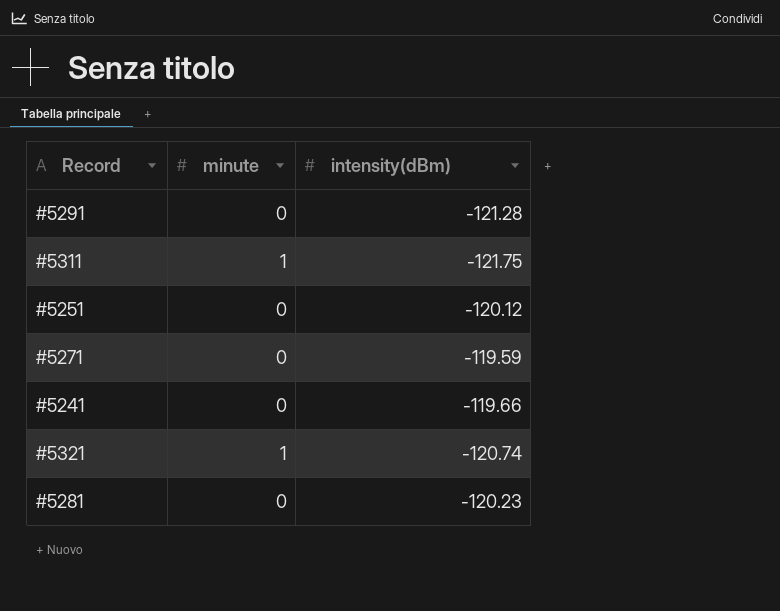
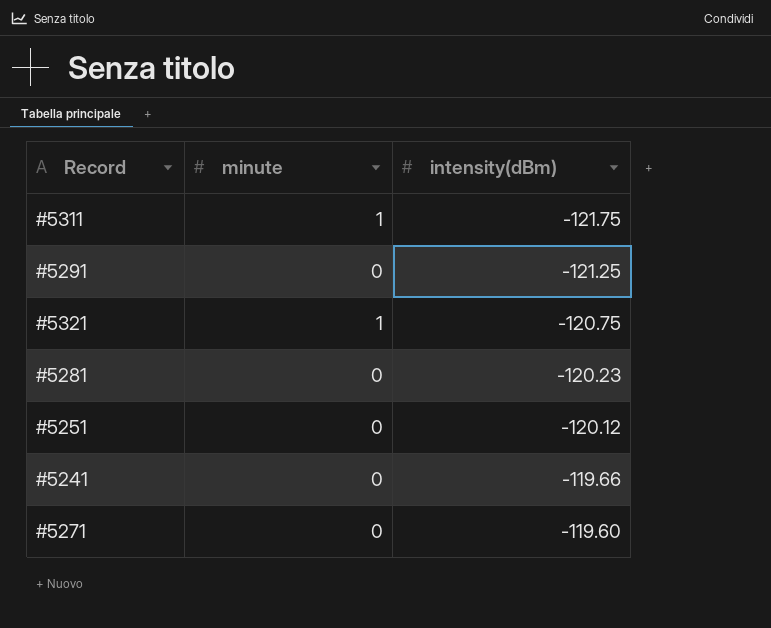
row order: none -> intensity(dBm) ascending
#5291 | intensity(dBm): -121.28 -> -121.25
#5321 | intensity(dBm): -120.74 -> -120.75
#5271 | intensity(dBm): -119.59 -> -119.60

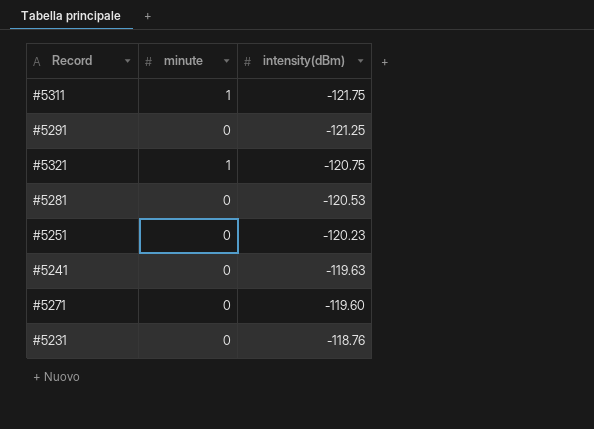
#5281 | intensity(dBm): -120.23 -> -120.53
#5251 | intensity(dBm): -120.12 -> -120.23
#5241 | intensity(dBm): -119.66 -> -119.63
row #5231: none -> 0 | -118.76

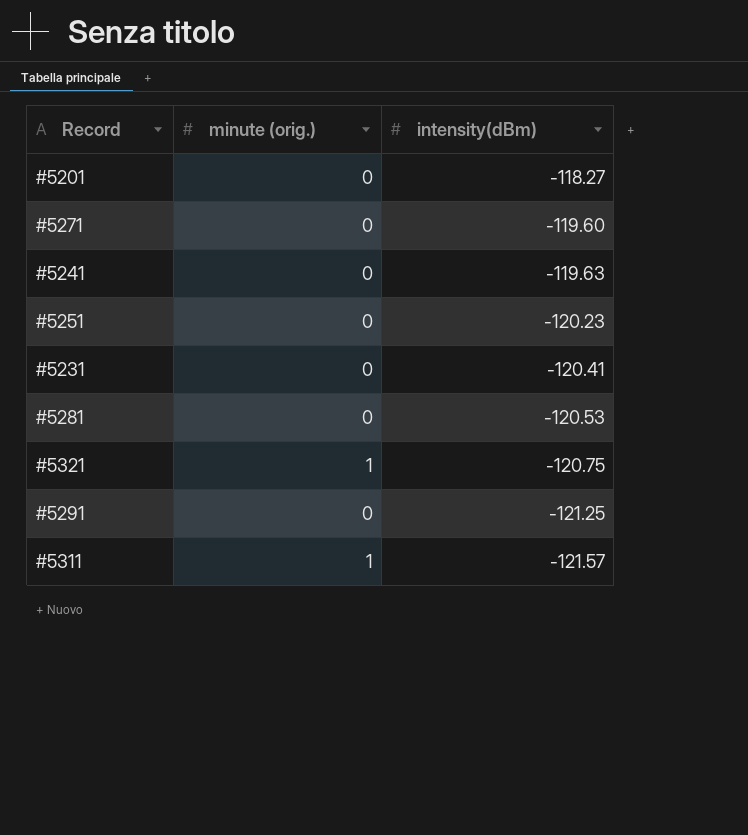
row order: intensity(dBm) ascending -> intensity(dBm) descending
column name: minute -> minute (orig.)
row #5201: none -> 0 | -118.27
#5231 | intensity(dBm): -118.76 -> -120.41
#5311 | intensity(dBm): -121.75 -> -121.57

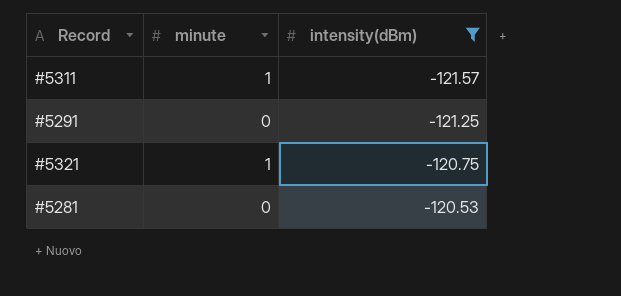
filter: none -> intensity(dBm) <= -120.53
row order: intensity(dBm) descending -> intensity(dBm) ascending
column name: minute (orig.) -> minute

